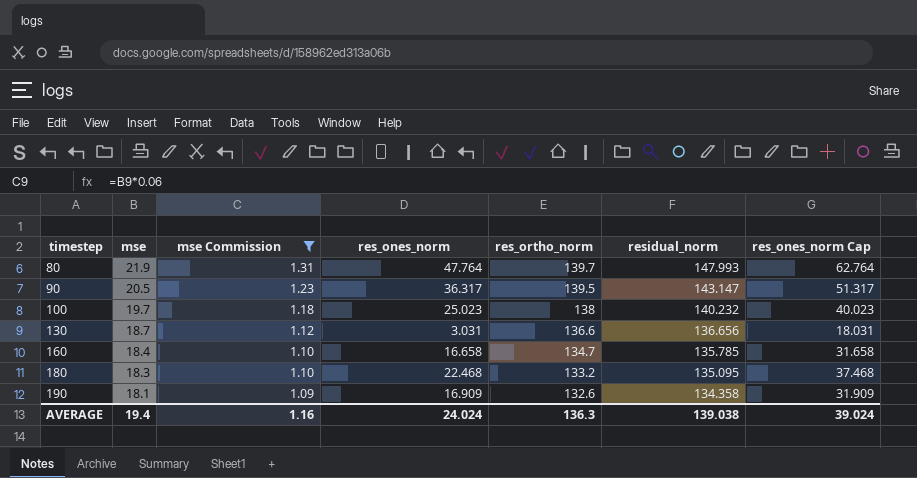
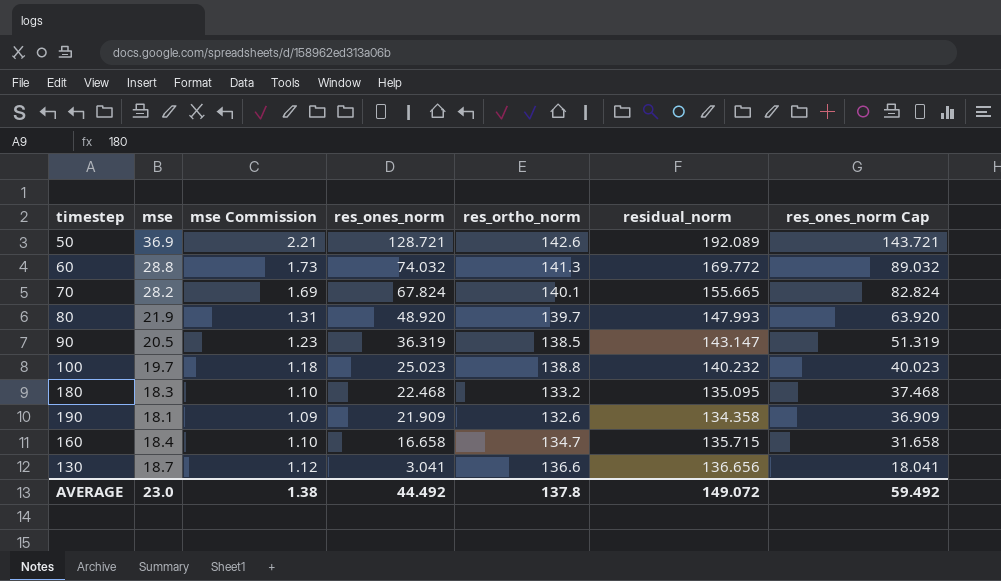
filter: mse Commission <= 1.31 -> none
row order: timestep ascending -> res_ones_norm descending
80 | res_ones_norm: 47.764 -> 48.920
80 | res_ones_norm Cap: 62.764 -> 63.920
90 | res_ones_norm: 36.317 -> 36.319
90 | res_ortho_norm: 139.5 -> 138.5
90 | res_ones_norm Cap: 51.317 -> 51.319
100 | res_ortho_norm: 138 -> 138.8
190 | res_ones_norm: 16.909 -> 21.909
190 | res_ones_norm Cap: 31.909 -> 36.909
160 | residual_norm: 135.785 -> 135.715
130 | res_ones_norm: 3.031 -> 3.041
130 | res_ones_norm Cap: 18.031 -> 18.041
AVERAGE | mse: 19.4 -> 23.0
AVERAGE | mse Commission: 1.16 -> 1.38
AVERAGE | res_ones_norm: 24.024 -> 44.492
AVERAGE | res_ortho_norm: 136.3 -> 137.8
AVERAGE | residual_norm: 139.038 -> 149.072
AVERAGE | res_ones_norm Cap: 39.024 -> 59.492

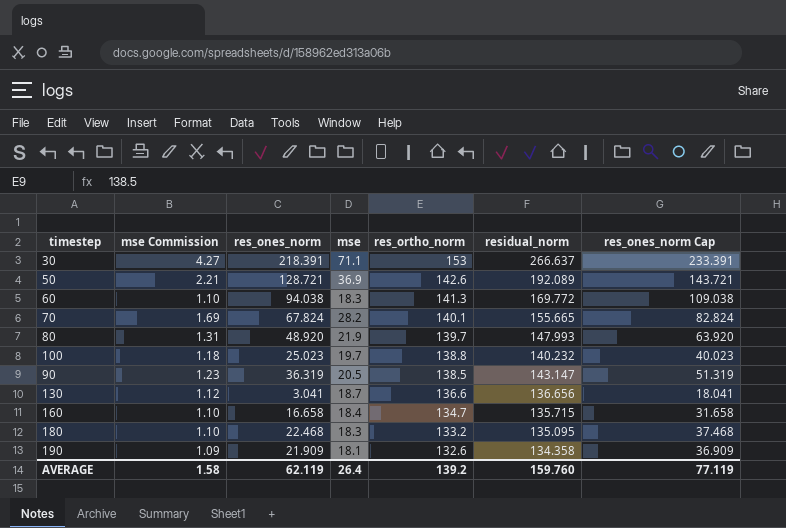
row order: res_ones_norm descending -> res_ortho_norm descending
column mse | position: 2 -> 4
row 30: none -> 4.27 | 218.391 | 71.1 | 153 | 266.637 | 233.391
60 | mse Commission: 1.73 -> 1.10
60 | res_ones_norm: 74.032 -> 94.038
60 | mse: 28.8 -> 18.3
60 | res_ones_norm Cap: 89.032 -> 109.038
AVERAGE | mse Commission: 1.38 -> 1.58
AVERAGE | res_ones_norm: 44.492 -> 62.119
AVERAGE | mse: 23.0 -> 26.4
AVERAGE | res_ortho_norm: 137.8 -> 139.2
AVERAGE | residual_norm: 149.072 -> 159.760
AVERAGE | res_ones_norm Cap: 59.492 -> 77.119

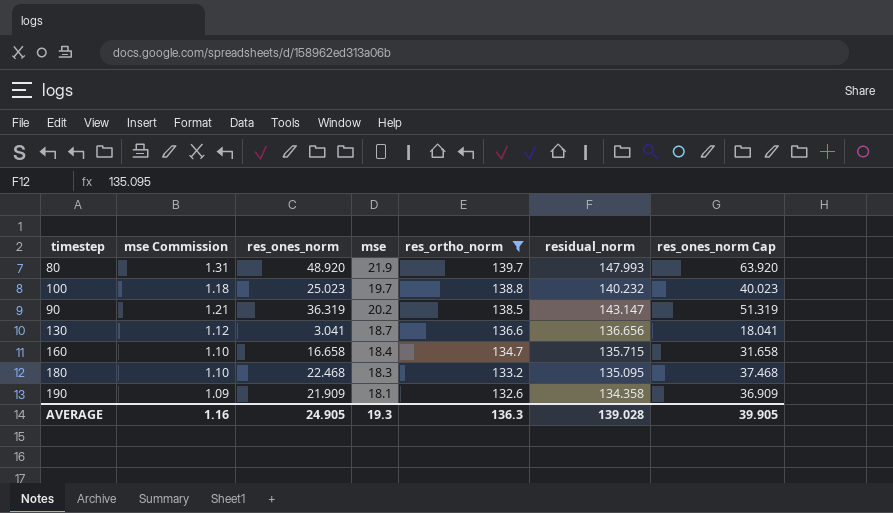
filter: none -> res_ortho_norm <= 139.7
90 | mse Commission: 1.23 -> 1.21
90 | mse: 20.5 -> 20.2
AVERAGE | mse Commission: 1.58 -> 1.16
AVERAGE | res_ones_norm: 62.119 -> 24.905
AVERAGE | mse: 26.4 -> 19.3
AVERAGE | res_ortho_norm: 139.2 -> 136.3
AVERAGE | residual_norm: 159.760 -> 139.028
AVERAGE | res_ones_norm Cap: 77.119 -> 39.905

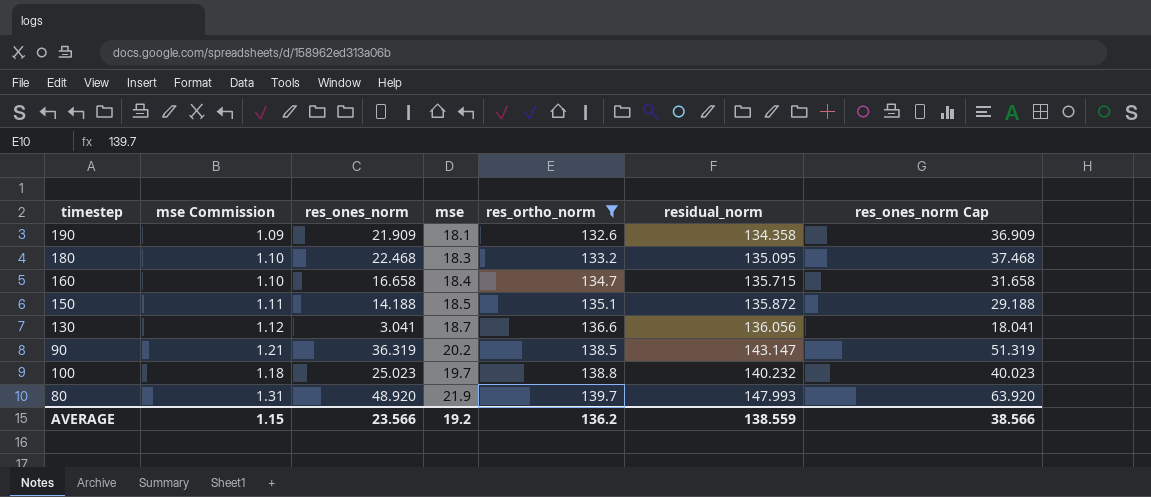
row order: res_ortho_norm descending -> res_ortho_norm ascending
row 150: none -> 1.11 | 14.188 | 18.5 | 135.1 | 135.872 | 29.188
130 | residual_norm: 136.656 -> 136.056
AVERAGE | mse Commission: 1.16 -> 1.15
AVERAGE | res_ones_norm: 24.905 -> 23.566
AVERAGE | mse: 19.3 -> 19.2
AVERAGE | res_ortho_norm: 136.3 -> 136.2
AVERAGE | residual_norm: 139.028 -> 138.559
AVERAGE | res_ones_norm Cap: 39.905 -> 38.566

